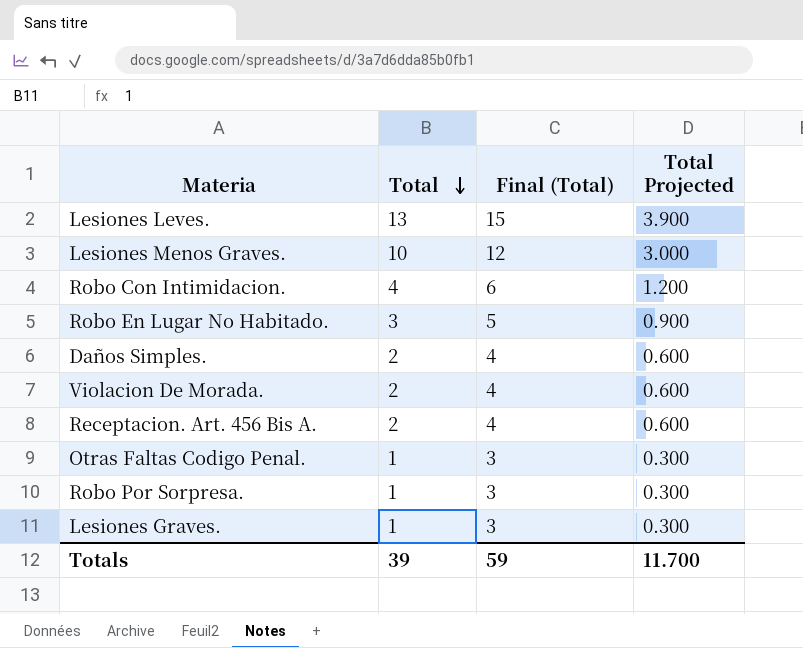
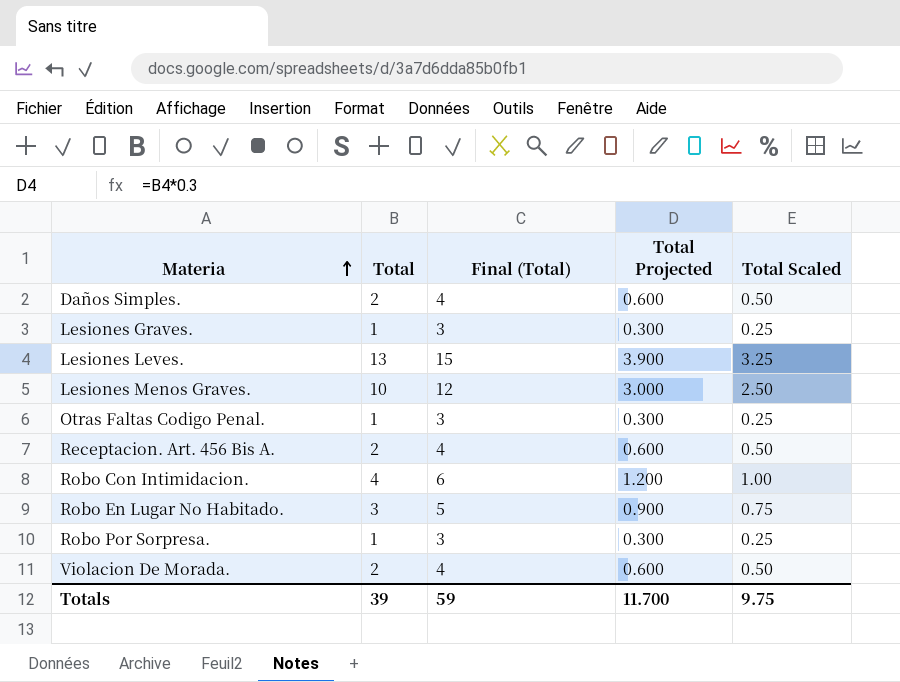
row order: Total descending -> Materia ascending
column Total Scaled | formula: none -> [Total] * 0.25

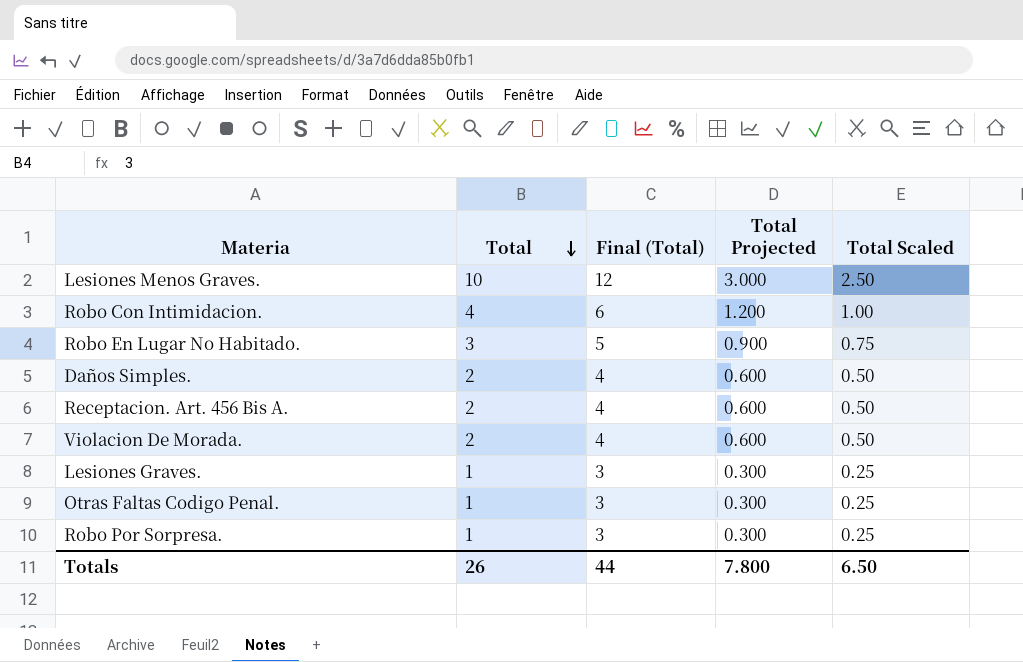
row order: Materia ascending -> Total descending
row Lesiones Leves.: 13 | 15 | 3.900 | 3.25 -> none
Totals | Total: 39 -> 26
Totals | Final (Total): 59 -> 44
Totals | Total Projected: 11.700 -> 7.800
Totals | Total Scaled: 9.75 -> 6.50

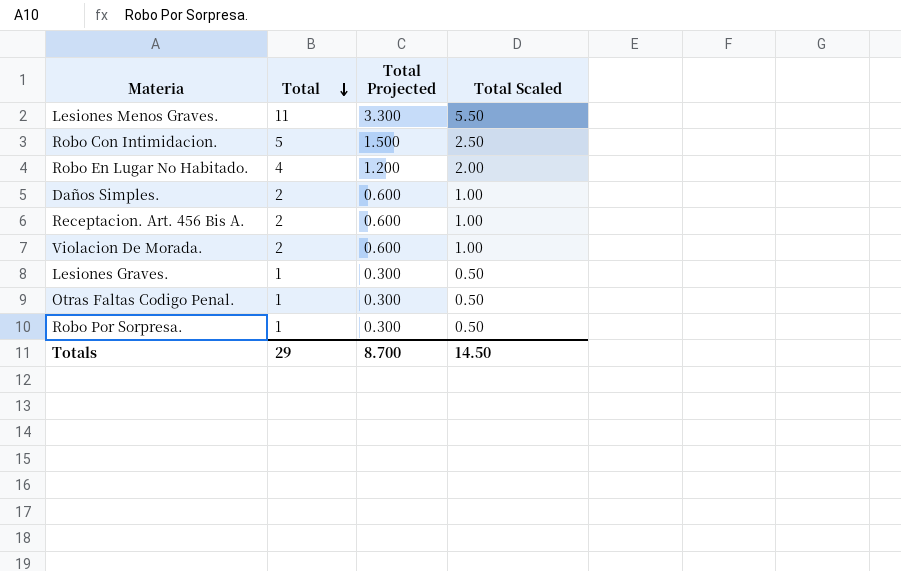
column Final (Total) | formula: [Total] + 2 -> none
column Total Scaled | formula: [Total] * 0.25 -> [Total] * 0.5
Lesiones Menos Graves. | Total: 10 -> 11
Lesiones Menos Graves. | Total Projected: 3.000 -> 3.300
Robo Con Intimidacion. | Total: 4 -> 5
Robo Con Intimidacion. | Total Projected: 1.200 -> 1.500
Robo En Lugar No Habitado. | Total: 3 -> 4
Robo En Lugar No Habitado. | Total Projected: 0.900 -> 1.200
Totals | Total: 26 -> 29
Totals | Total Projected: 7.800 -> 8.700
Totals | Total Scaled: 6.50 -> 14.50

